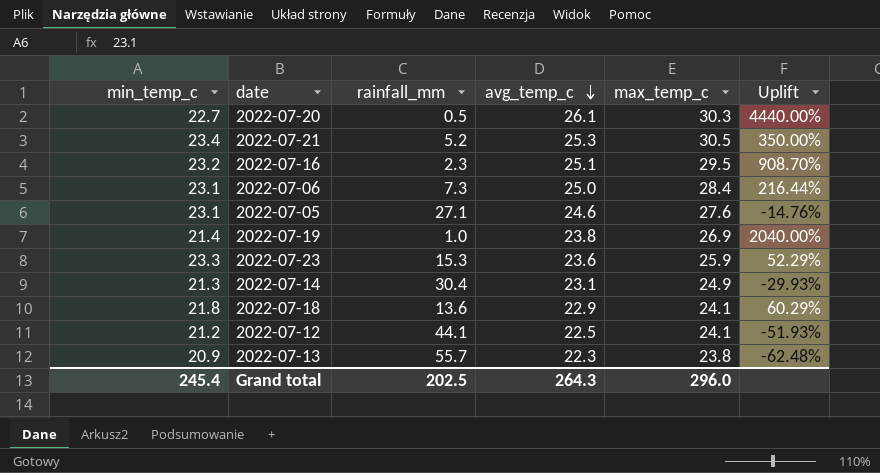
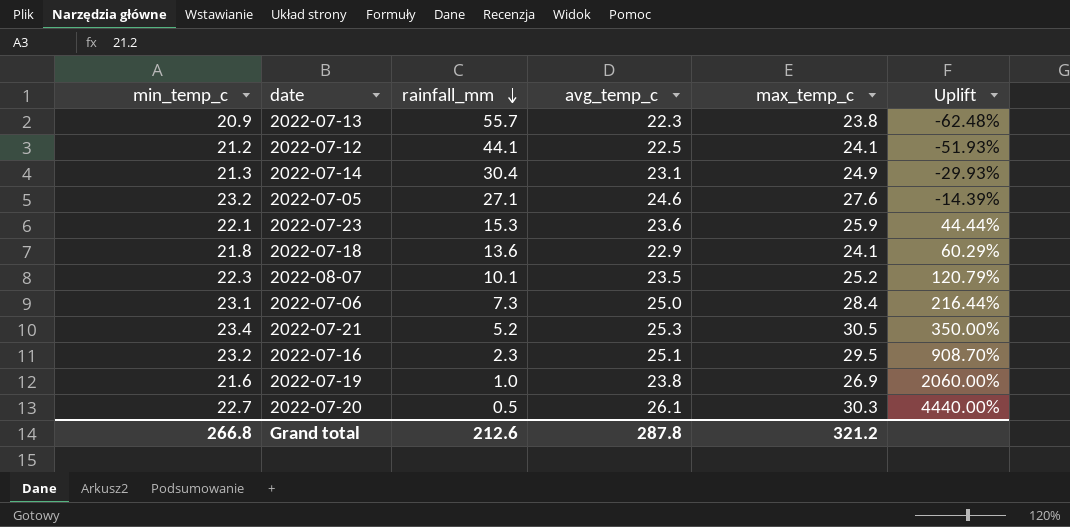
row order: avg_temp_c descending -> rainfall_mm descending
2022-07-05 | min_temp_c: 23.1 -> 23.2
2022-07-05 | Uplift: -14.76% -> -14.39%
2022-07-23 | min_temp_c: 23.3 -> 22.1
2022-07-23 | Uplift: 52.29% -> 44.44%
row 2022-08-07: none -> 22.3 | 10.1 | 23.5 | 25.2 | 120.79%
2022-07-19 | min_temp_c: 21.4 -> 21.6
2022-07-19 | Uplift: 2040.00% -> 2060.00%
Grand total | min_temp_c: 245.4 -> 266.8
Grand total | rainfall_mm: 202.5 -> 212.6
Grand total | avg_temp_c: 264.3 -> 287.8
Grand total | max_temp_c: 296.0 -> 321.2

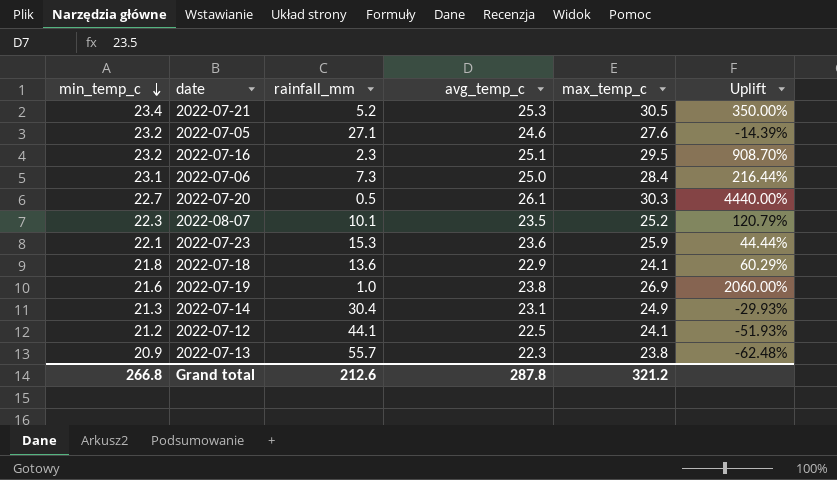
row order: rainfall_mm descending -> min_temp_c descending

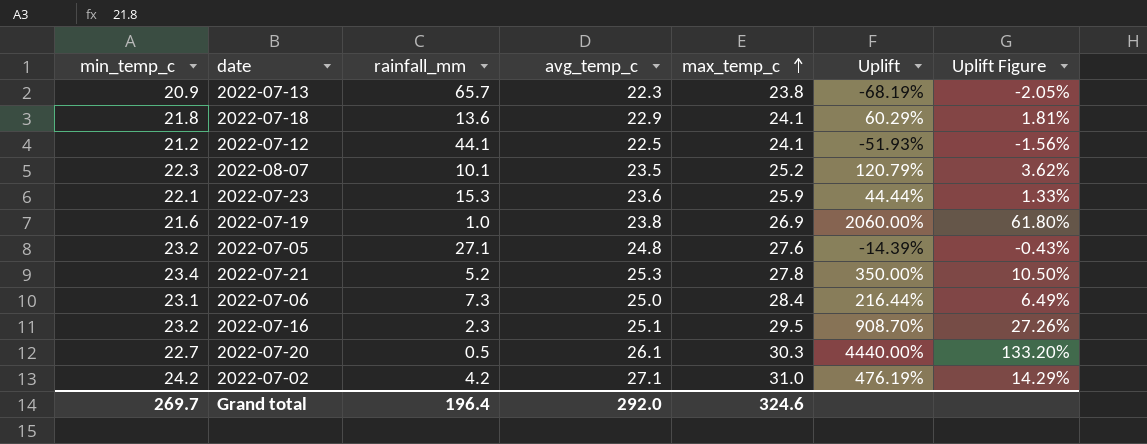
row order: min_temp_c descending -> max_temp_c ascending
column Uplift Figure | formula: none -> [Uplift] * 0.03
row 2022-07-14: 21.3 | 30.4 | 23.1 | 24.9 | -29.93% -> none
2022-07-13 | rainfall_mm: 55.7 -> 65.7
2022-07-13 | Uplift: -62.48% -> -68.19%
2022-07-05 | avg_temp_c: 24.6 -> 24.8
2022-07-21 | max_temp_c: 30.5 -> 27.8
row 2022-07-02: none -> 24.2 | 4.2 | 27.1 | 31.0 | 476.19% | 14.29%
Grand total | min_temp_c: 266.8 -> 269.7
Grand total | rainfall_mm: 212.6 -> 196.4
Grand total | avg_temp_c: 287.8 -> 292.0
Grand total | max_temp_c: 321.2 -> 324.6

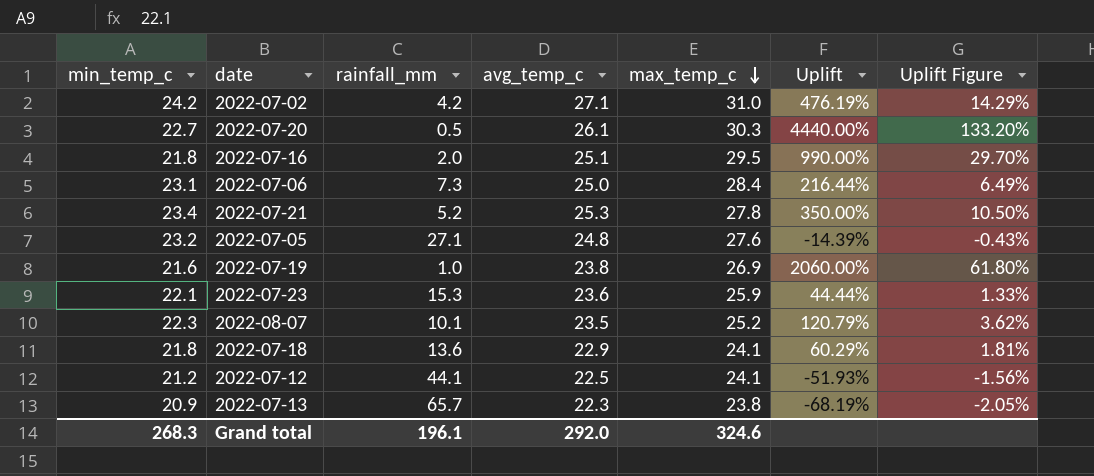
row order: max_temp_c ascending -> max_temp_c descending
2022-07-16 | min_temp_c: 23.2 -> 21.8
2022-07-16 | rainfall_mm: 2.3 -> 2.0
2022-07-16 | Uplift: 908.70% -> 990.00%
2022-07-16 | Uplift Figure: 27.26% -> 29.70%
Grand total | min_temp_c: 269.7 -> 268.3
Grand total | rainfall_mm: 196.4 -> 196.1

